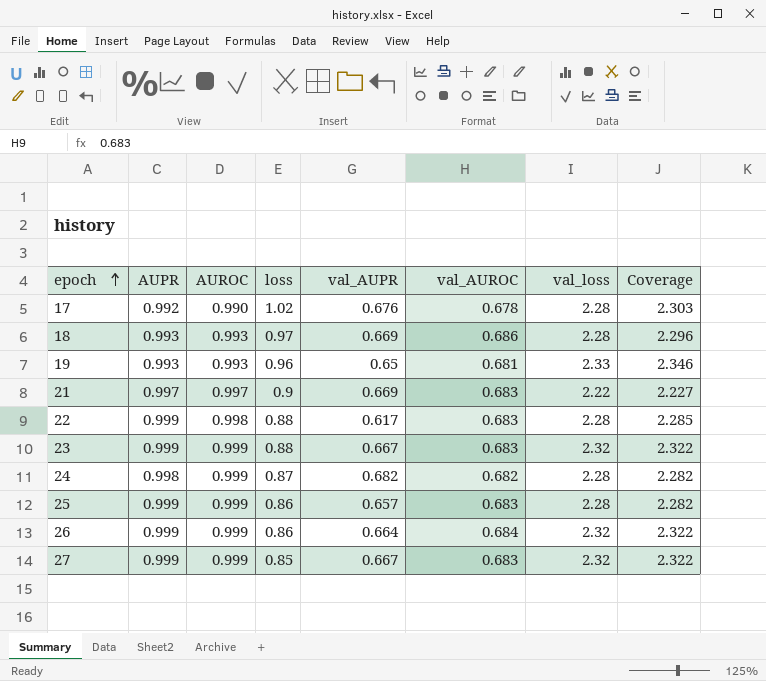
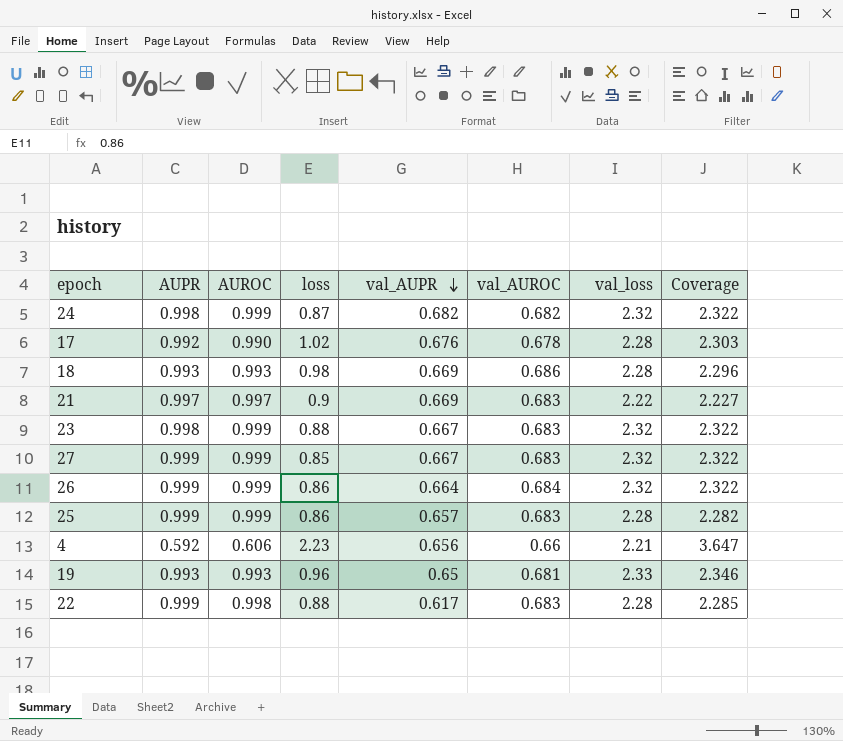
row order: epoch ascending -> val_AUPR descending
24 | val_loss: 2.28 -> 2.32
24 | Coverage: 2.282 -> 2.322
18 | loss: 0.97 -> 0.98
23 | AUPR: 0.999 -> 0.998
row 4: none -> 0.592 | 0.606 | 2.23 | 0.656 | 0.66 | 2.21 | 3.647

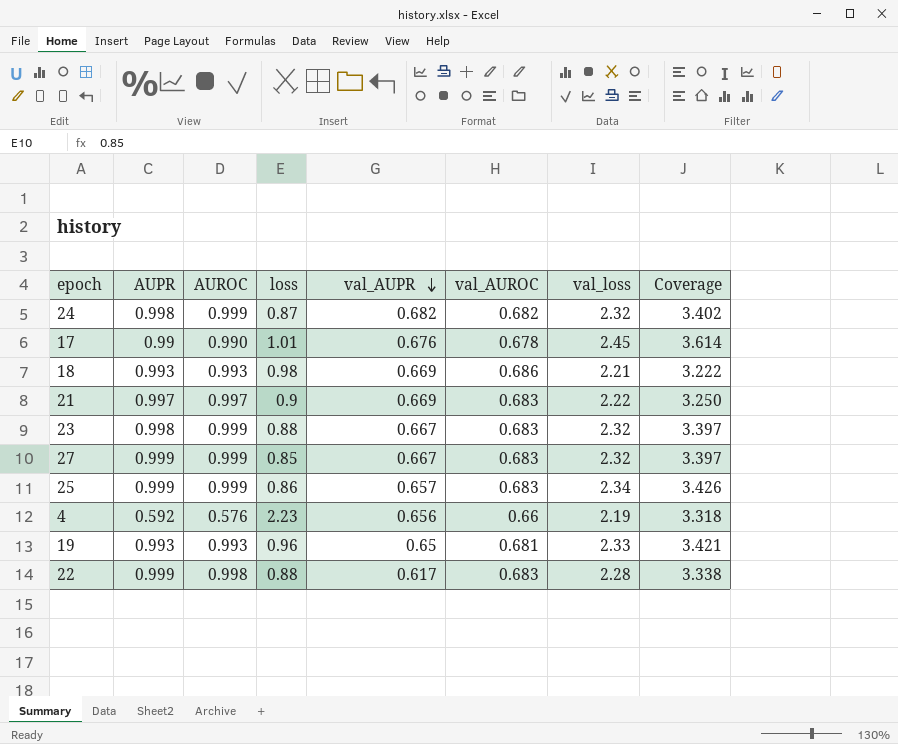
column Coverage | formula: [val_loss] / [AUROC] -> [val_loss] / [val_AUROC]
row 26: 0.999 | 0.999 | 0.86 | 0.664 | 0.684 | 2.32 | 2.322 -> none
17 | AUPR: 0.992 -> 0.99
17 | loss: 1.02 -> 1.01
17 | val_loss: 2.28 -> 2.45
18 | val_loss: 2.28 -> 2.21
25 | val_loss: 2.28 -> 2.34
4 | AUROC: 0.606 -> 0.576
4 | val_loss: 2.21 -> 2.19

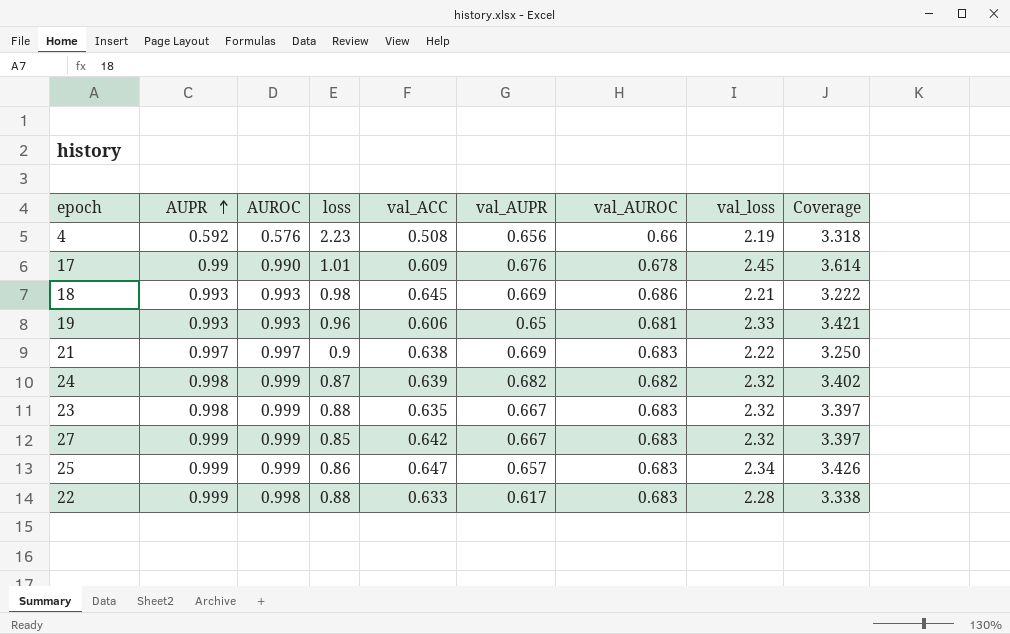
row order: val_AUPR descending -> AUPR ascending
column val_ACC | position: none -> 5

